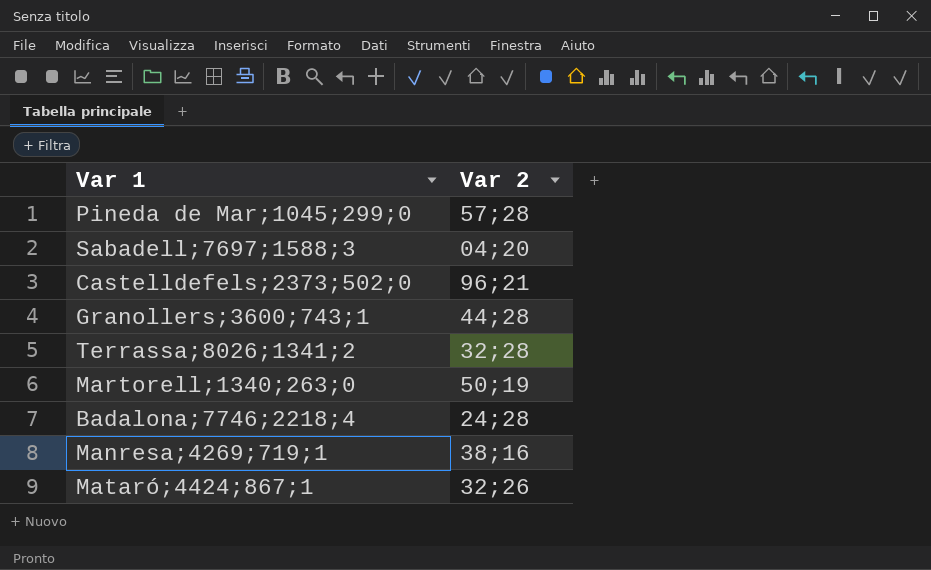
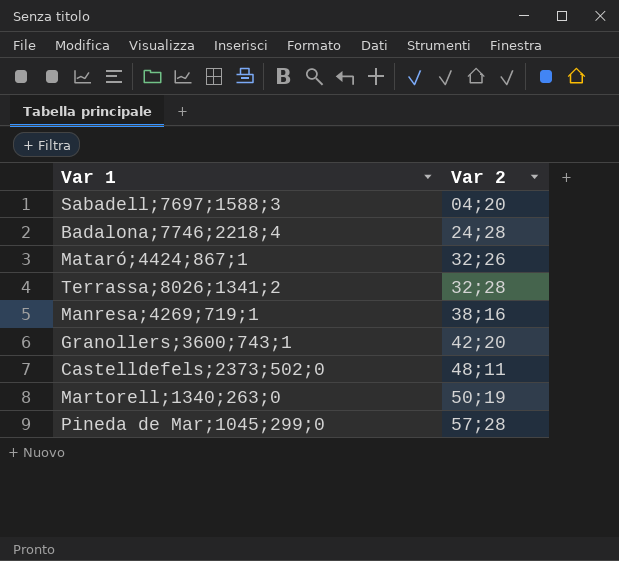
row order: none -> Var 2 ascending
Granollers;3600;743;1 | Var 2: 44;28 -> 42;20
Castelldefels;2373;502;0 | Var 2: 96;21 -> 48;11

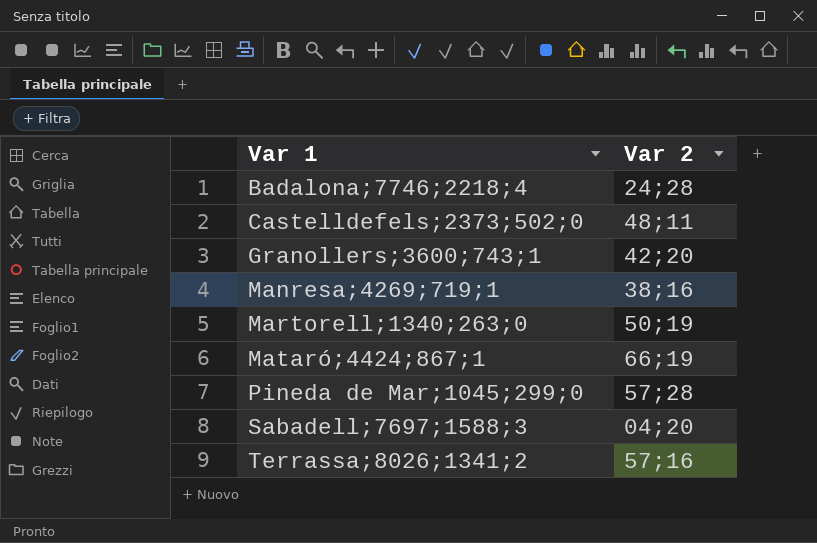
row order: Var 2 ascending -> Var 1 ascending
Mataró;4424;867;1 | Var 2: 32;26 -> 66;19
Terrassa;8026;1341;2 | Var 2: 32;28 -> 57;16

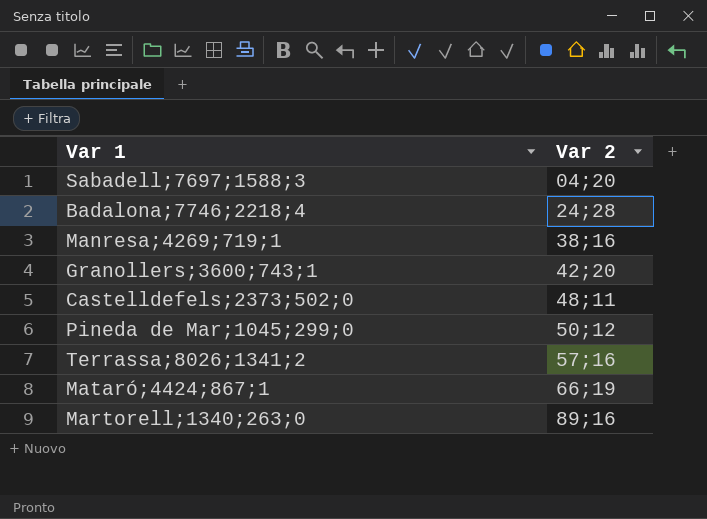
row order: Var 1 ascending -> Var 2 ascending
Pineda de Mar;1045;299;0 | Var 2: 57;28 -> 50;12
Martorell;1340;263;0 | Var 2: 50;19 -> 89;16

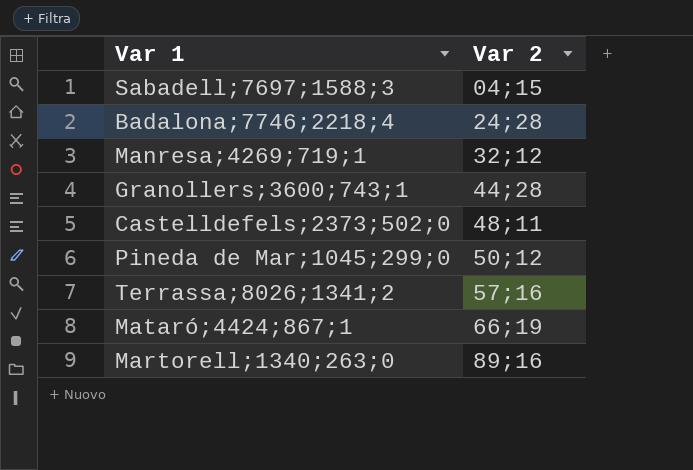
Sabadell;7697;1588;3 | Var 2: 04;20 -> 04;15
Manresa;4269;719;1 | Var 2: 38;16 -> 32;12
Granollers;3600;743;1 | Var 2: 42;20 -> 44;28

